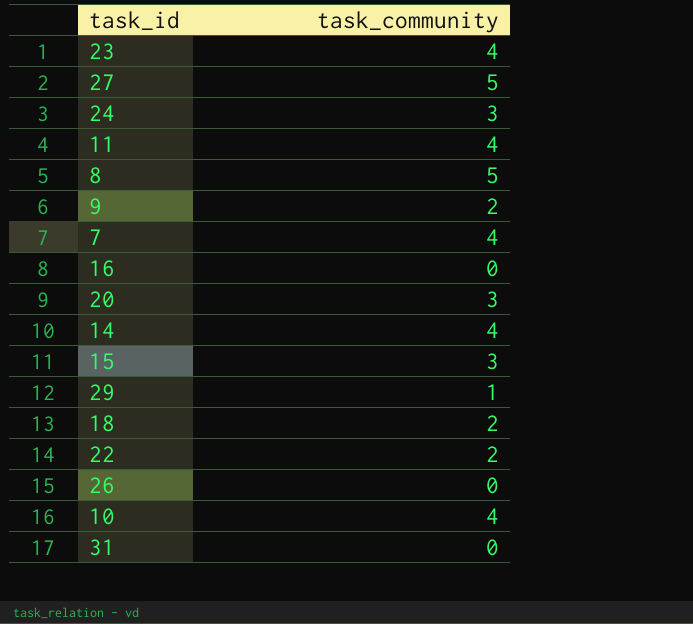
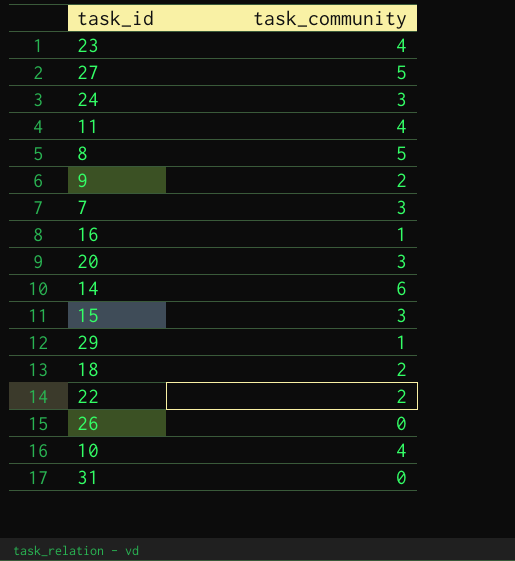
7 | task_community: 4 -> 3
16 | task_community: 0 -> 1
14 | task_community: 4 -> 6

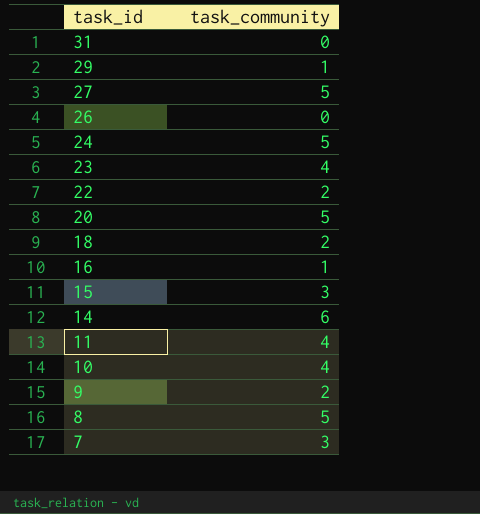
row order: none -> task_id descending
24 | task_community: 3 -> 5
20 | task_community: 3 -> 5

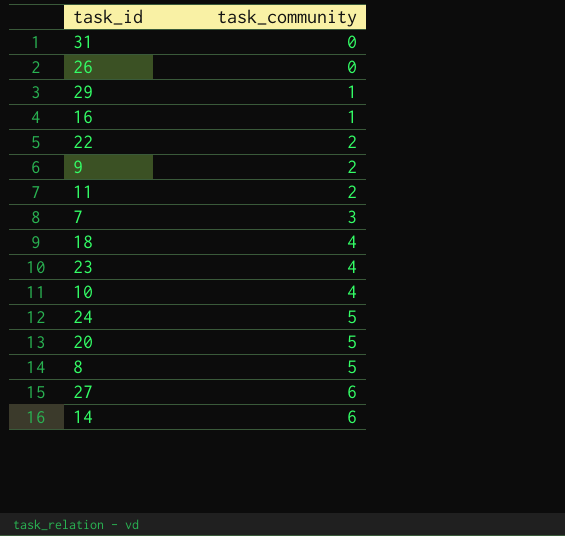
row order: task_id descending -> task_community ascending
row 15: 3 -> none
11 | task_community: 4 -> 2
18 | task_community: 2 -> 4
27 | task_community: 5 -> 6

